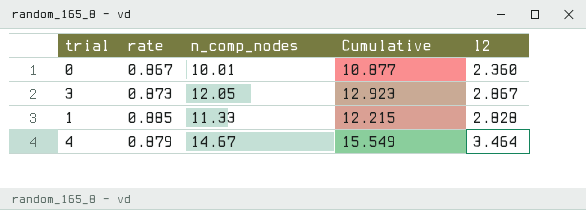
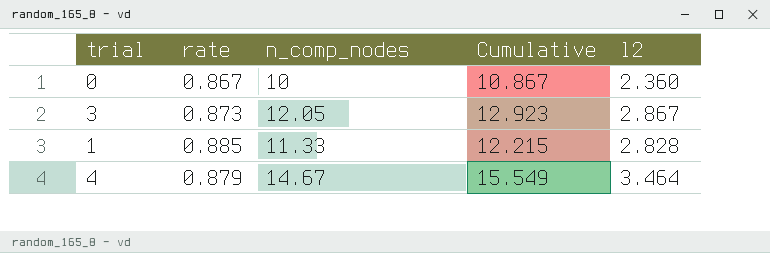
0 | n_comp_nodes: 10.01 -> 10
0 | Cumulative: 10.877 -> 10.867

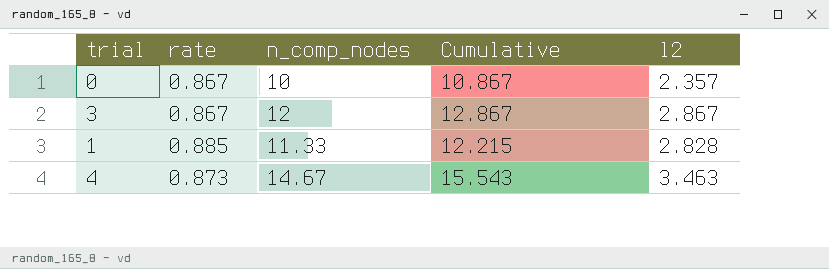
0 | l2: 2.360 -> 2.357
3 | rate: 0.873 -> 0.867
3 | n_comp_nodes: 12.05 -> 12
3 | Cumulative: 12.923 -> 12.867
4 | rate: 0.879 -> 0.873
4 | Cumulative: 15.549 -> 15.543
4 | l2: 3.464 -> 3.463

